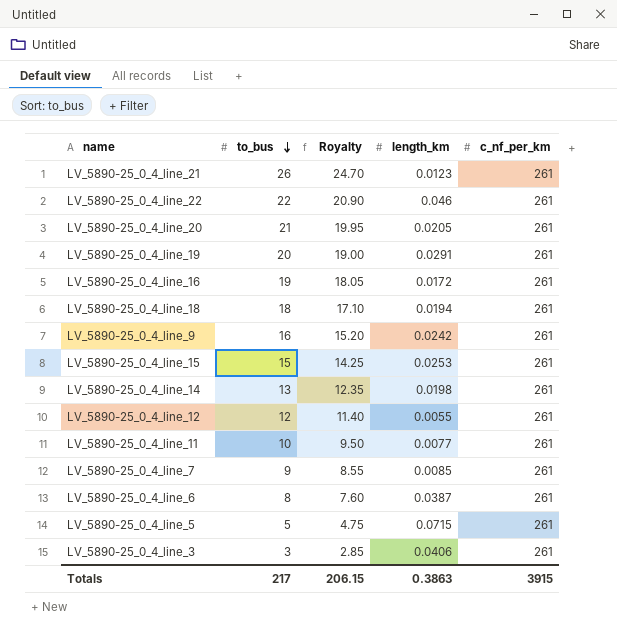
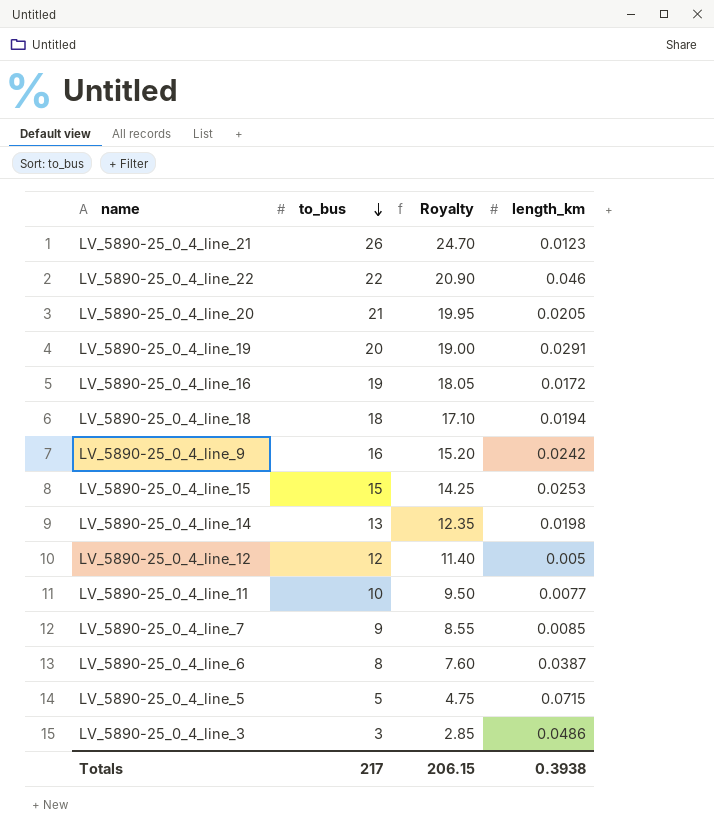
column c_nf_per_km | position: 5 -> none
LV_5890-25_0_4_line_12 | length_km: 0.0055 -> 0.005
LV_5890-25_0_4_line_3 | length_km: 0.0406 -> 0.0486
Totals | length_km: 0.3863 -> 0.3938

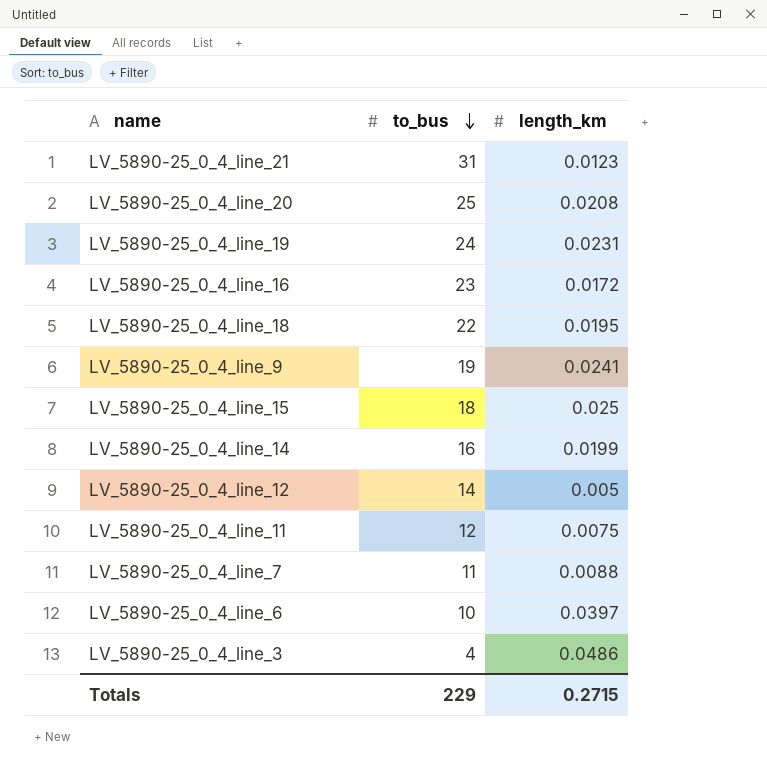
column Royalty | formula: [to_bus] * 0.95 -> none
row LV_5890-25_0_4_line_22: 22 | 20.90 | 0.046 -> none
row LV_5890-25_0_4_line_5: 5 | 4.75 | 0.0715 -> none
LV_5890-25_0_4_line_21 | to_bus: 26 -> 31
LV_5890-25_0_4_line_20 | to_bus: 21 -> 25
LV_5890-25_0_4_line_20 | length_km: 0.0205 -> 0.0208
LV_5890-25_0_4_line_19 | to_bus: 20 -> 24
LV_5890-25_0_4_line_19 | length_km: 0.0291 -> 0.0231
LV_5890-25_0_4_line_16 | to_bus: 19 -> 23
LV_5890-25_0_4_line_18 | to_bus: 18 -> 22
LV_5890-25_0_4_line_18 | length_km: 0.0194 -> 0.0195
LV_5890-25_0_4_line_9 | to_bus: 16 -> 19
LV_5890-25_0_4_line_9 | length_km: 0.0242 -> 0.0241
LV_5890-25_0_4_line_15 | to_bus: 15 -> 18
LV_5890-25_0_4_line_15 | length_km: 0.0253 -> 0.025
LV_5890-25_0_4_line_14 | to_bus: 13 -> 16
LV_5890-25_0_4_line_14 | length_km: 0.0198 -> 0.0199
LV_5890-25_0_4_line_12 | to_bus: 12 -> 14
LV_5890-25_0_4_line_11 | to_bus: 10 -> 12
LV_5890-25_0_4_line_11 | length_km: 0.0077 -> 0.0075
LV_5890-25_0_4_line_7 | to_bus: 9 -> 11
LV_5890-25_0_4_line_7 | length_km: 0.0085 -> 0.0088
LV_5890-25_0_4_line_6 | to_bus: 8 -> 10
LV_5890-25_0_4_line_6 | length_km: 0.0387 -> 0.0397
LV_5890-25_0_4_line_3 | to_bus: 3 -> 4
Totals | to_bus: 217 -> 229
Totals | length_km: 0.3938 -> 0.2715

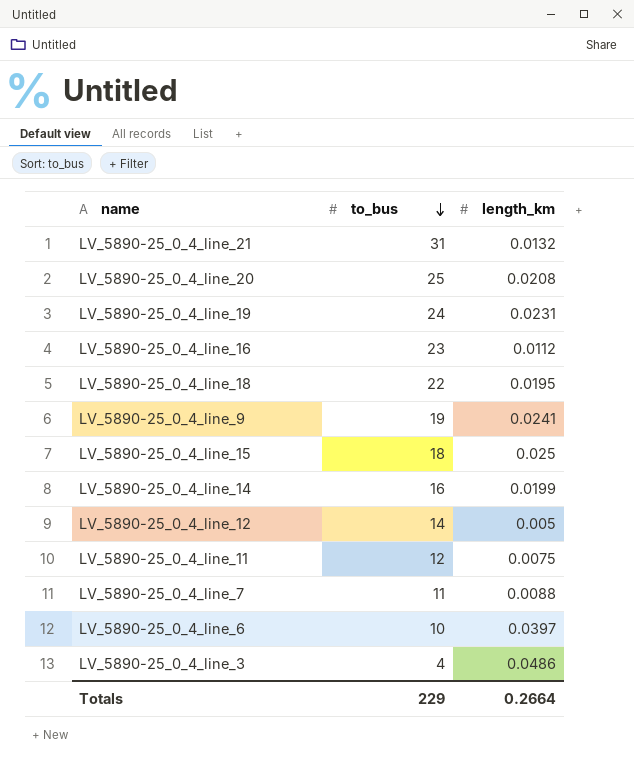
LV_5890-25_0_4_line_21 | length_km: 0.0123 -> 0.0132
LV_5890-25_0_4_line_16 | length_km: 0.0172 -> 0.0112
Totals | length_km: 0.2715 -> 0.2664

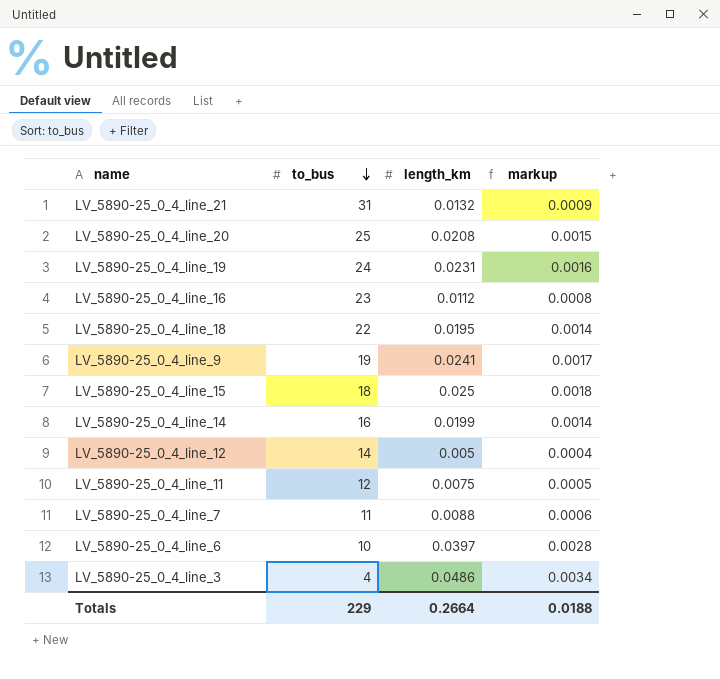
column markup | formula: none -> [length_km] * 0.07

